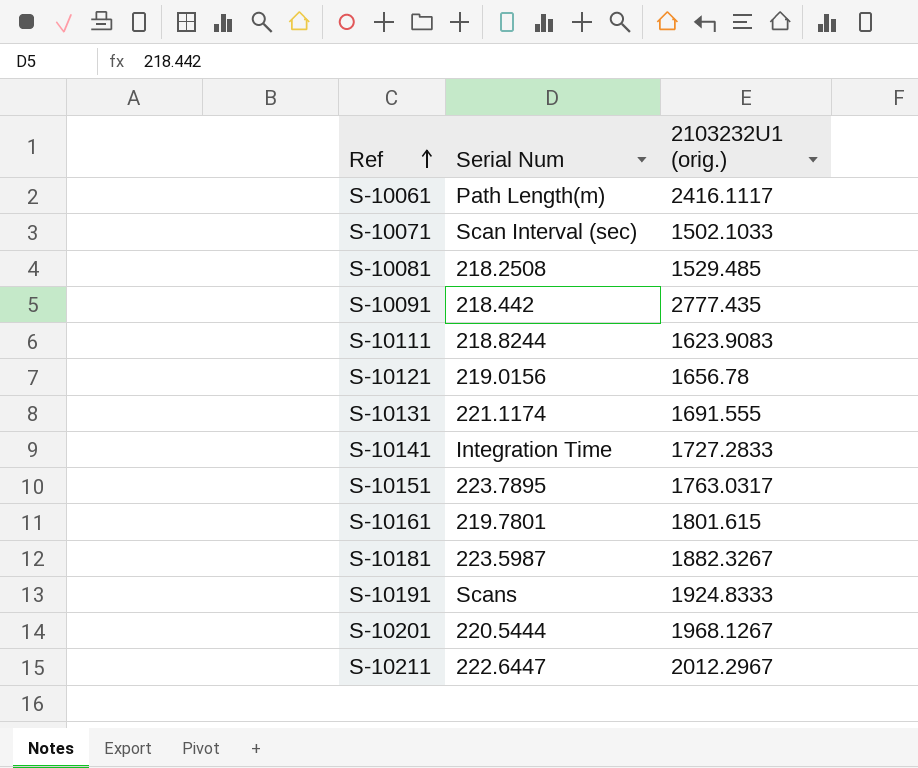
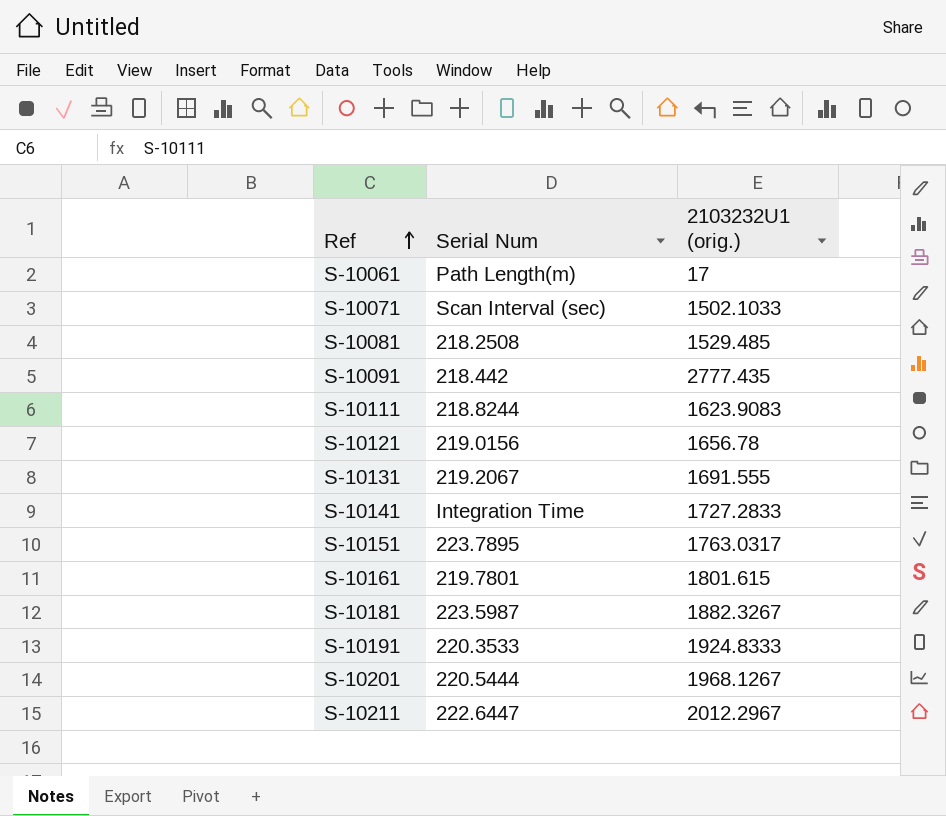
S-10061 | 2103232U1 (orig.): 2416.1117 -> 17
S-10131 | Serial Num: 221.1174 -> 219.2067
S-10191 | Serial Num: Scans -> 220.3533

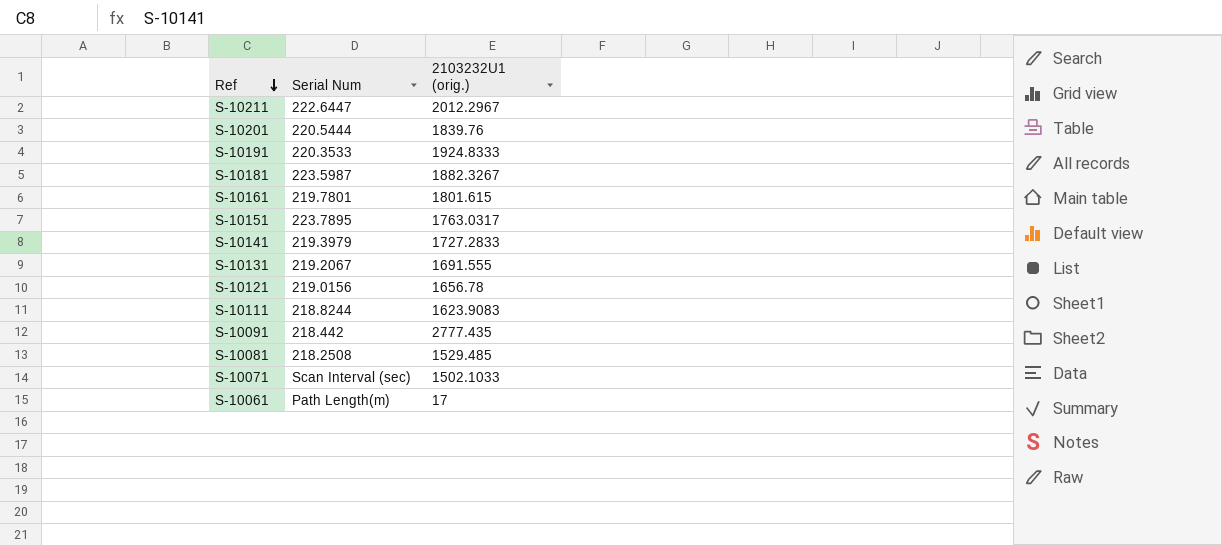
row order: Ref ascending -> Ref descending
S-10201 | 2103232U1 (orig.): 1968.1267 -> 1839.76
S-10141 | Serial Num: Integration Time -> 219.3979

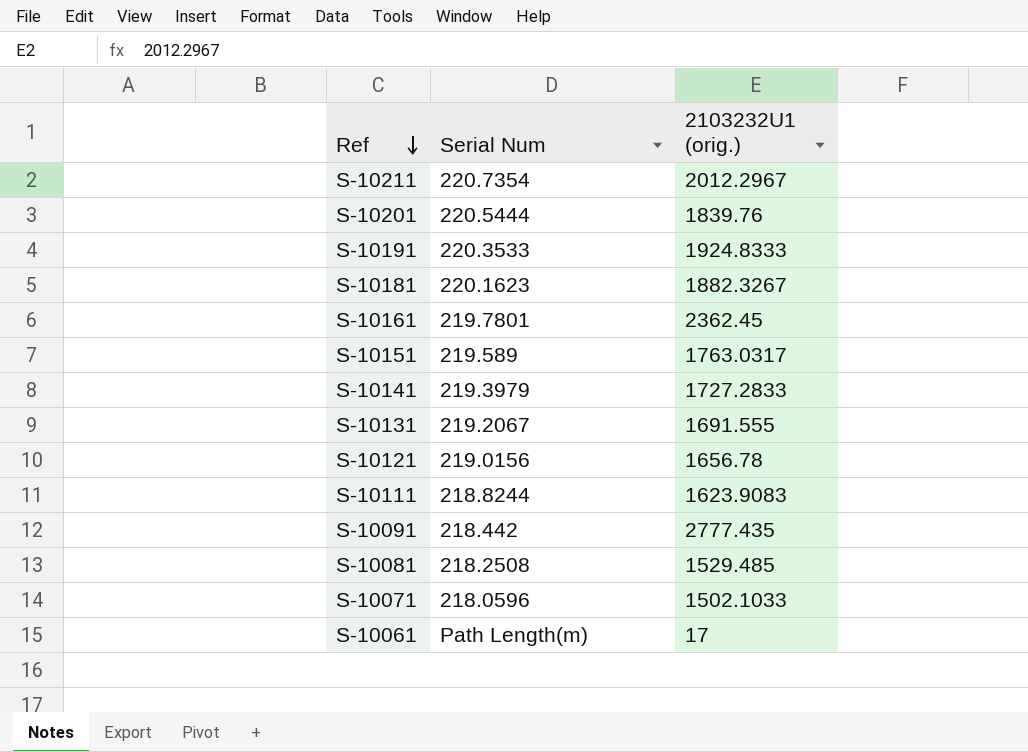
S-10211 | Serial Num: 222.6447 -> 220.7354
S-10181 | Serial Num: 223.5987 -> 220.1623
S-10161 | 2103232U1 (orig.): 1801.615 -> 2362.45
S-10151 | Serial Num: 223.7895 -> 219.589
S-10071 | Serial Num: Scan Interval (sec) -> 218.0596

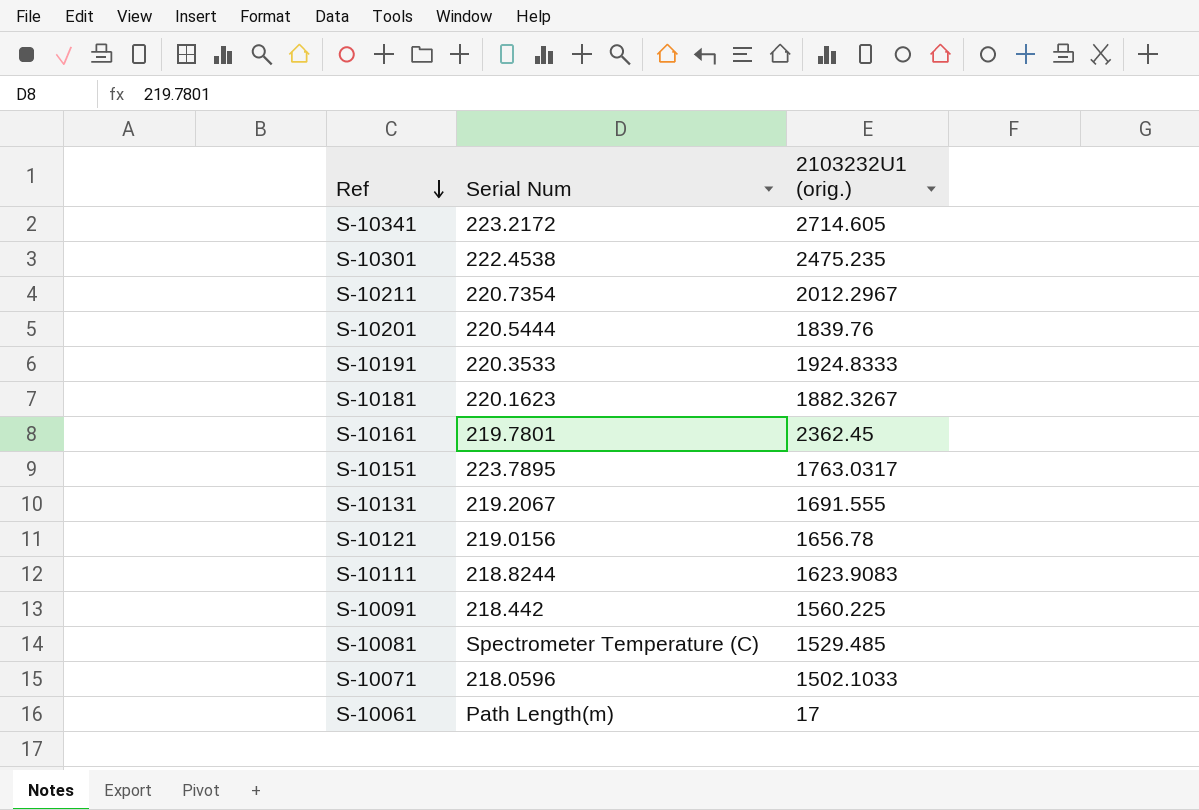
row S-10141: 219.3979 | 1727.2833 -> none
row S-10341: none -> 223.2172 | 2714.605
row S-10301: none -> 222.4538 | 2475.235
S-10151 | Serial Num: 219.589 -> 223.7895
S-10091 | 2103232U1 (orig.): 2777.435 -> 1560.225
S-10081 | Serial Num: 218.2508 -> Spectrometer Temperature (C)

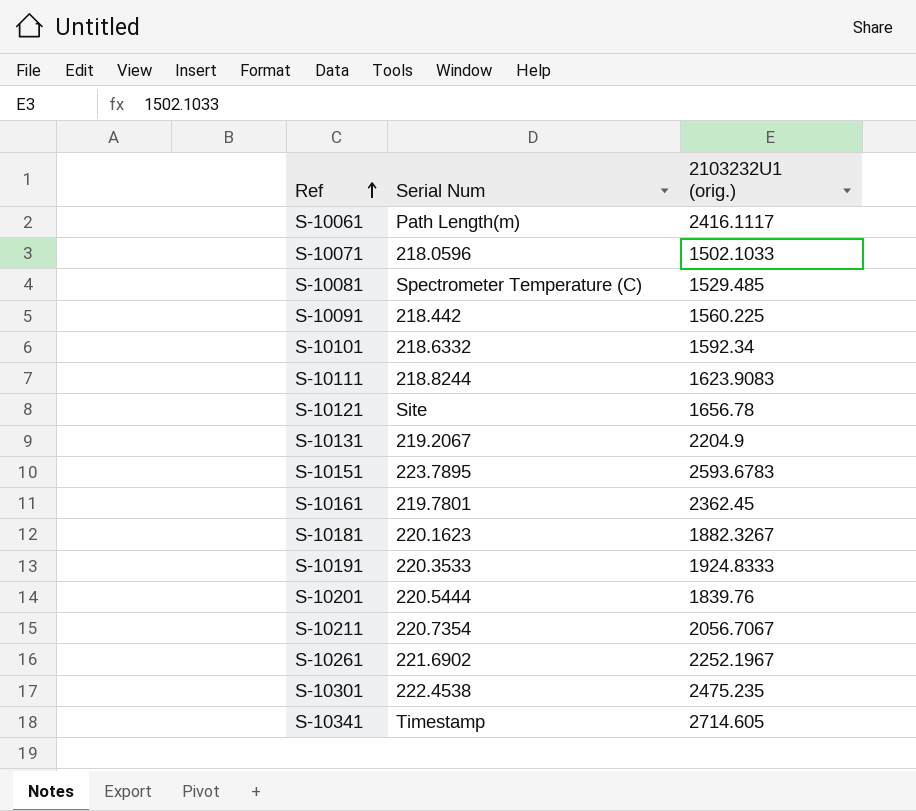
row order: Ref descending -> Ref ascending
S-10061 | 2103232U1 (orig.): 17 -> 2416.1117
row S-10101: none -> 218.6332 | 1592.34
S-10121 | Serial Num: 219.0156 -> Site
S-10131 | 2103232U1 (orig.): 1691.555 -> 2204.9
S-10151 | 2103232U1 (orig.): 1763.0317 -> 2593.6783
S-10211 | 2103232U1 (orig.): 2012.2967 -> 2056.7067
row S-10261: none -> 221.6902 | 2252.1967
S-10341 | Serial Num: 223.2172 -> Timestamp

